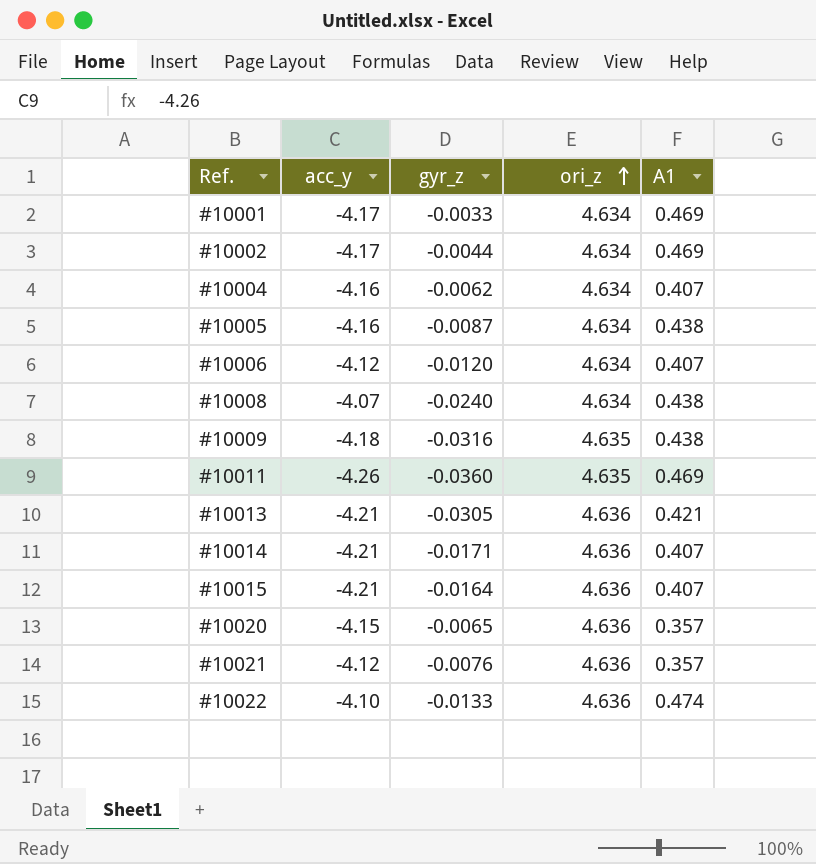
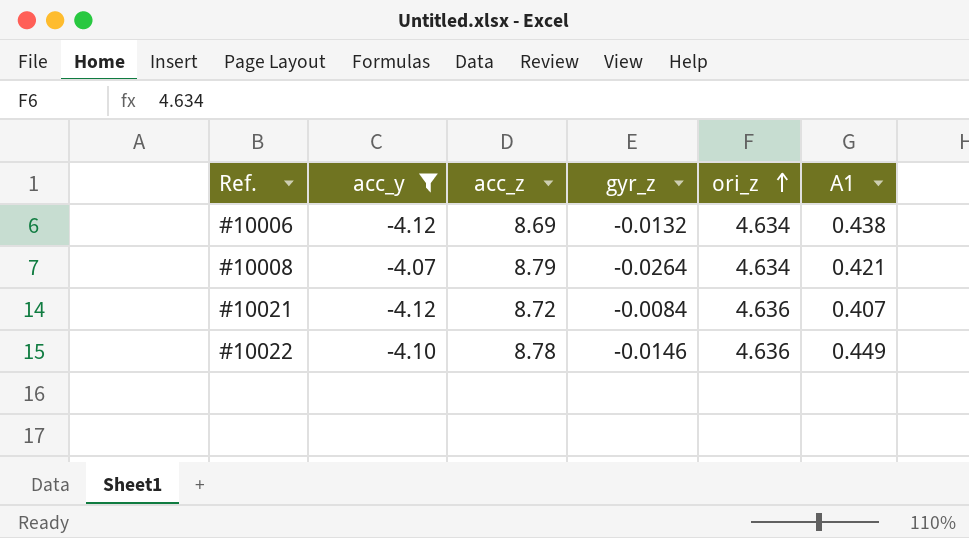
filter: none -> acc_y >= -4.12
column acc_z | position: none -> 3
#10006 | gyr_z: -0.0120 -> -0.0132
#10006 | A1: 0.407 -> 0.438
#10008 | gyr_z: -0.0240 -> -0.0264
#10008 | A1: 0.438 -> 0.421
#10021 | gyr_z: -0.0076 -> -0.0084
#10021 | A1: 0.357 -> 0.407
#10022 | gyr_z: -0.0133 -> -0.0146
#10022 | A1: 0.474 -> 0.449

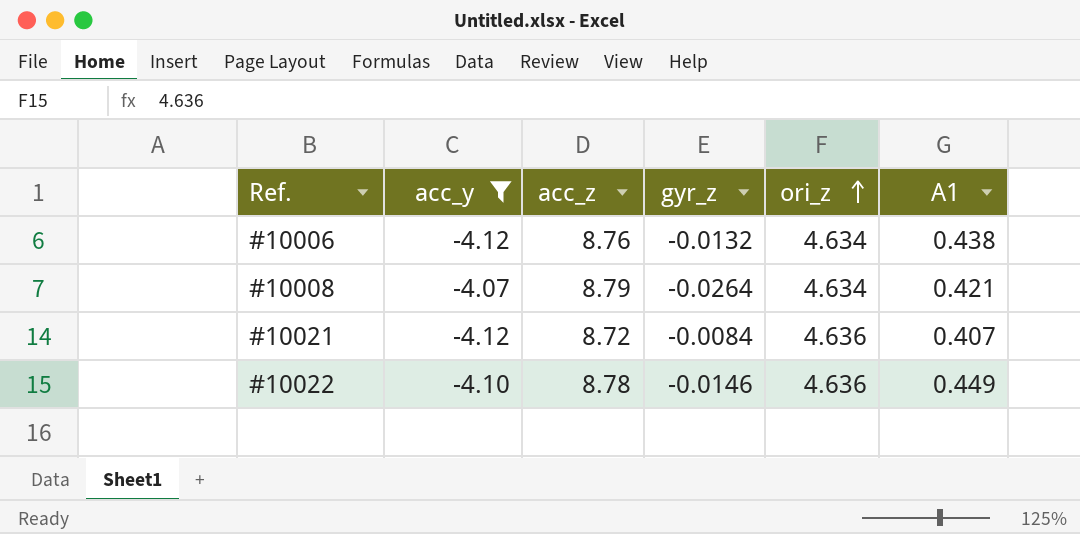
#10006 | acc_z: 8.69 -> 8.76

